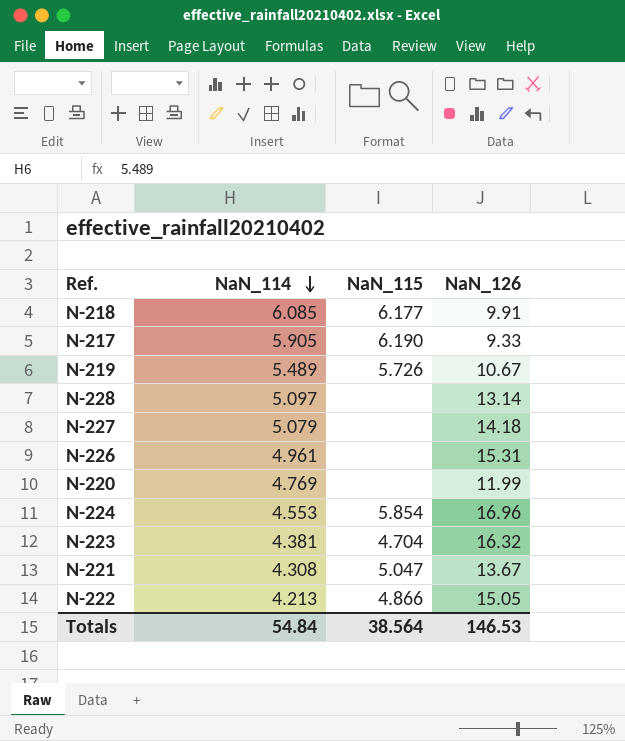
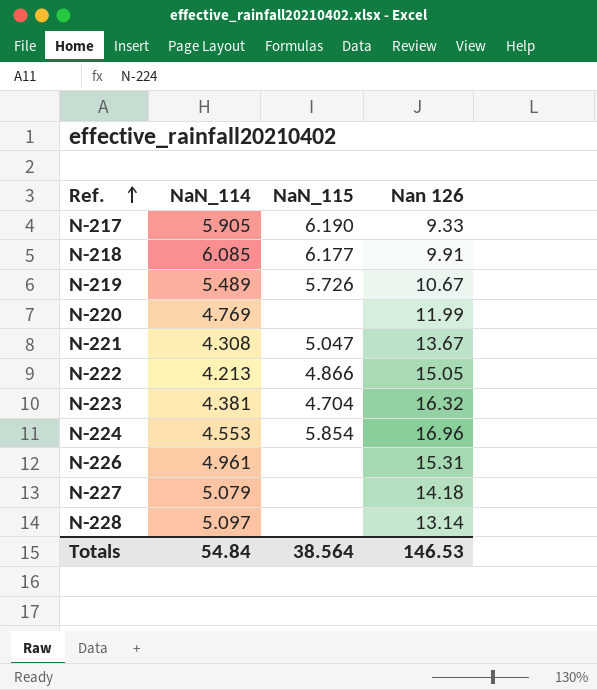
row order: NaN_114 descending -> Ref. ascending
column name: NaN_126 -> Nan 126

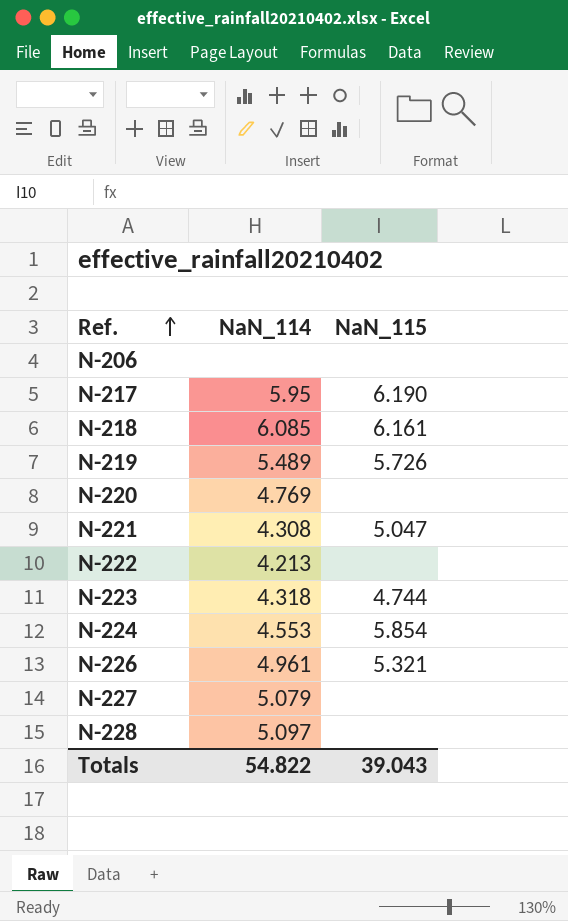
column Nan 126 | position: 4 -> none
row N-206: none -> none | none
N-217 | NaN_114: 5.905 -> 5.95
N-218 | NaN_115: 6.177 -> 6.161
N-222 | NaN_115: 4.866 -> none
N-223 | NaN_114: 4.381 -> 4.318
N-223 | NaN_115: 4.704 -> 4.744
N-226 | NaN_115: none -> 5.321
Totals | NaN_114: 54.84 -> 54.822
Totals | NaN_115: 38.564 -> 39.043

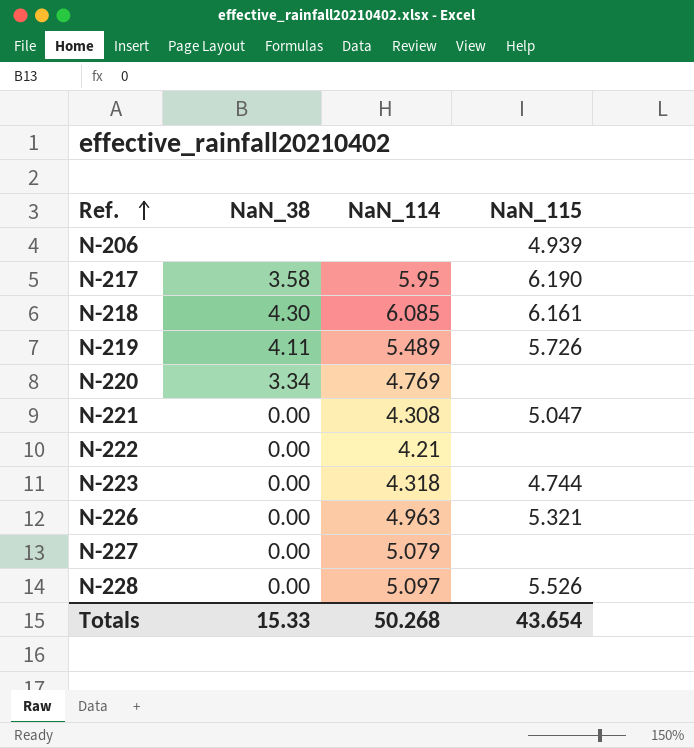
column NaN_38 | position: none -> 2
row N-224: 4.553 | 5.854 -> none
N-206 | NaN_115: none -> 4.939
N-222 | NaN_114: 4.213 -> 4.21
N-226 | NaN_114: 4.961 -> 4.963
N-228 | NaN_115: none -> 5.526
Totals | NaN_114: 54.822 -> 50.268
Totals | NaN_115: 39.043 -> 43.654

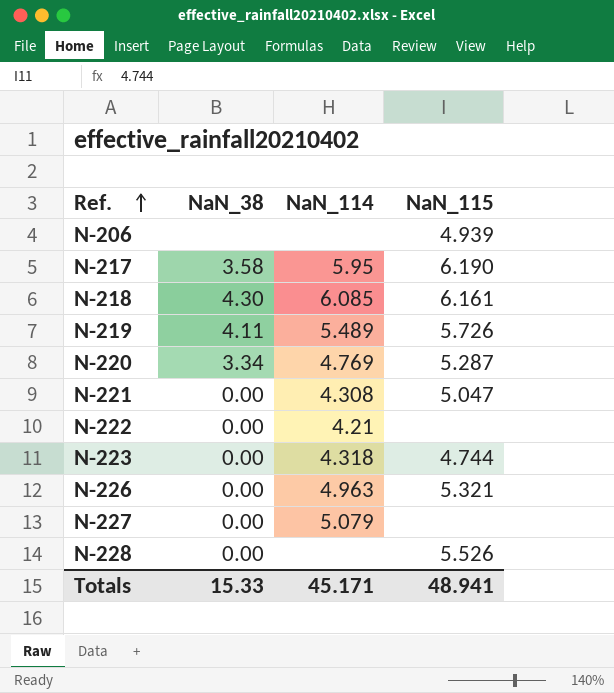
N-220 | NaN_115: none -> 5.287
N-228 | NaN_114: 5.097 -> none
Totals | NaN_114: 50.268 -> 45.171
Totals | NaN_115: 43.654 -> 48.941

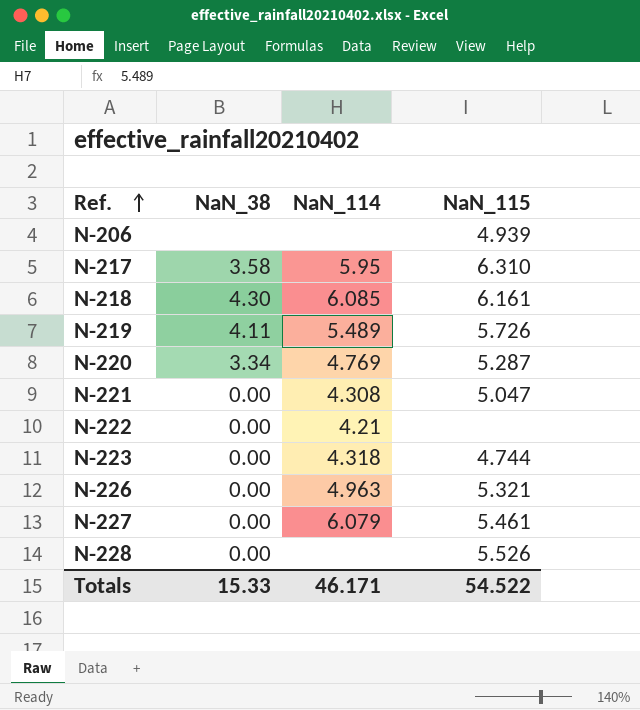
N-217 | NaN_115: 6.190 -> 6.310
N-227 | NaN_114: 5.079 -> 6.079
N-227 | NaN_115: none -> 5.461
Totals | NaN_114: 45.171 -> 46.171
Totals | NaN_115: 48.941 -> 54.522

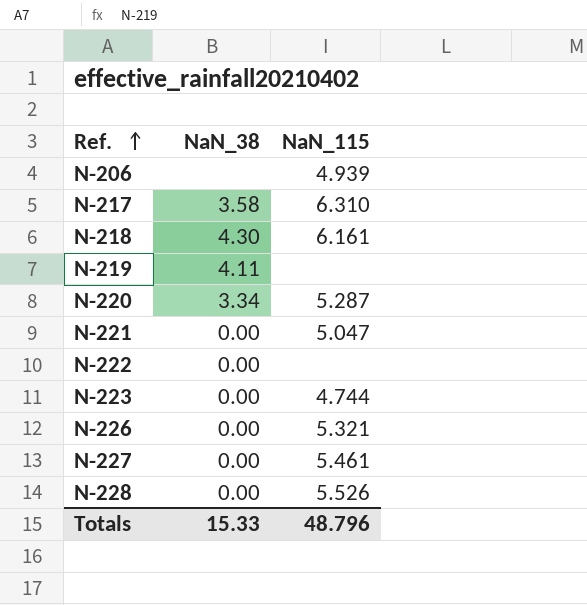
column NaN_114 | position: 3 -> none
N-219 | NaN_115: 5.726 -> none
Totals | NaN_115: 54.522 -> 48.796

